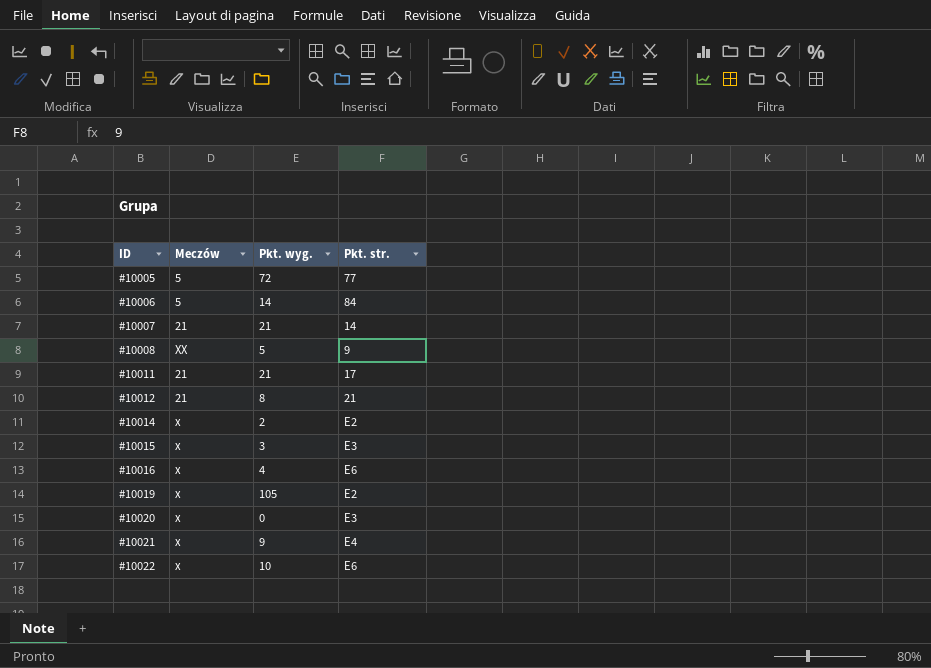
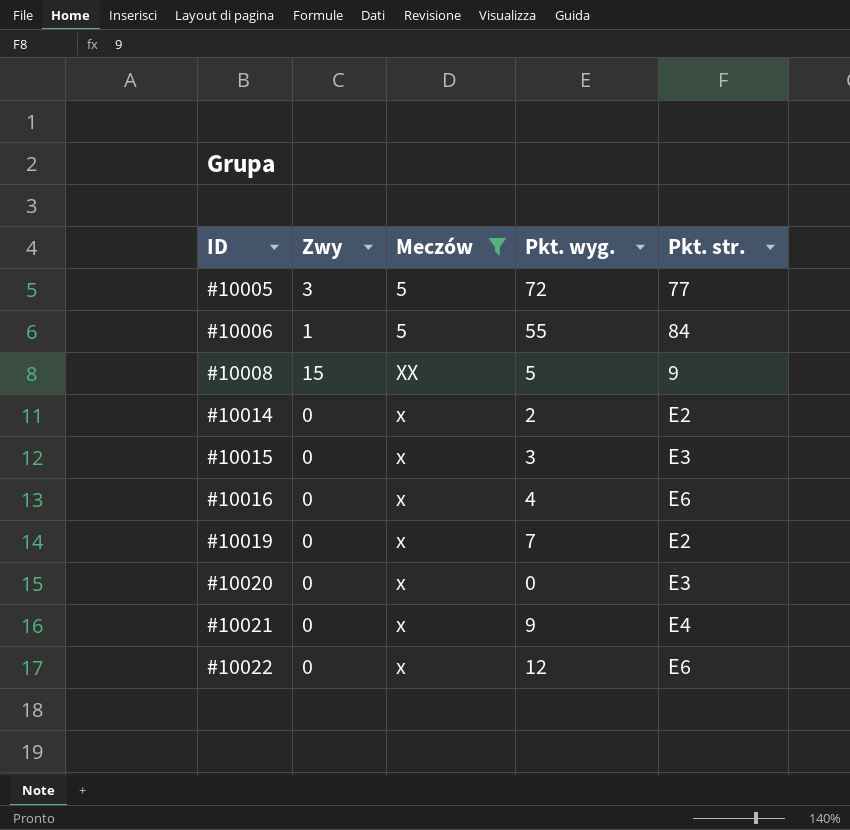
filter: none -> Meczów != 21
column Zwy | position: none -> 2
#10006 | Pkt. wyg.: 14 -> 55
#10019 | Pkt. wyg.: 105 -> 7
#10022 | Pkt. wyg.: 10 -> 12

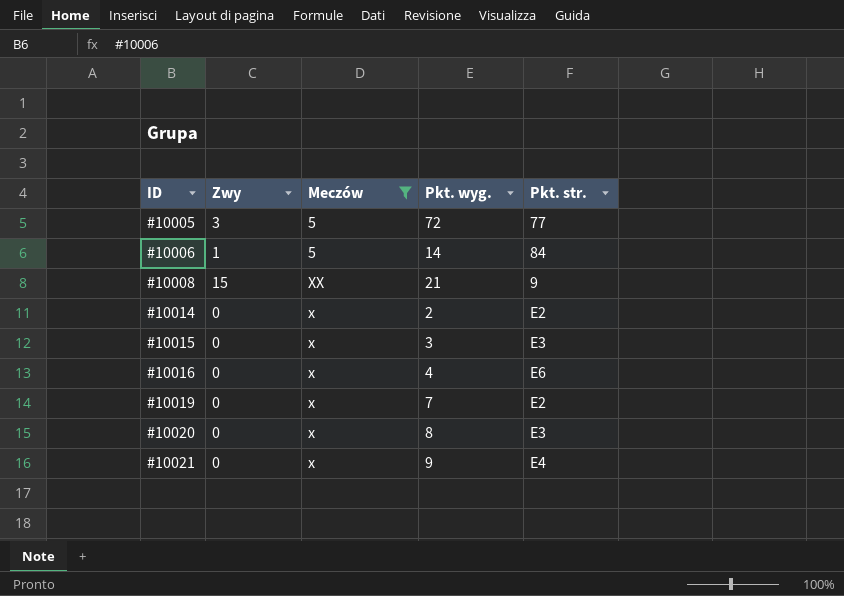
row #10022: 0 | x | 12 | E6 -> none
#10006 | Pkt. wyg.: 55 -> 14
#10008 | Pkt. wyg.: 5 -> 21
#10020 | Pkt. wyg.: 0 -> 8

